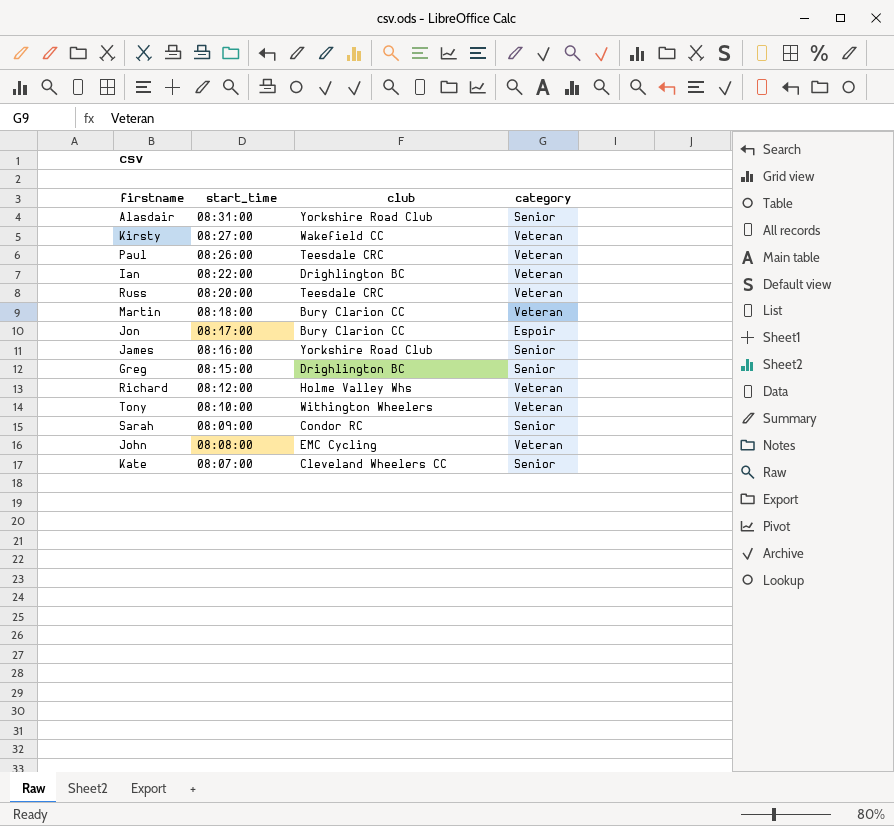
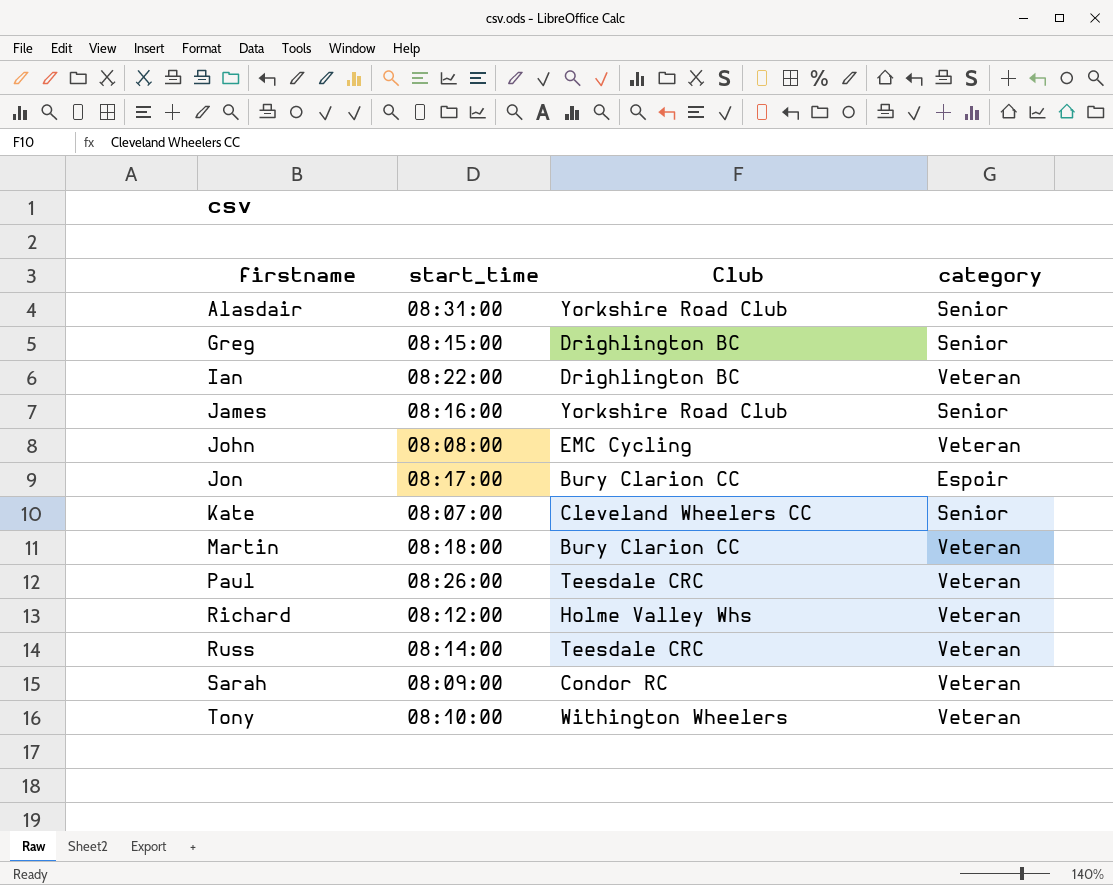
row order: start_time descending -> firstname ascending
column name: club -> Club
row Kirsty: 08:27:00 | Wakefield CC | Veteran -> none
Russ | start_time: 08:20:00 -> 08:14:00
Sarah | category: Senior -> Veteran

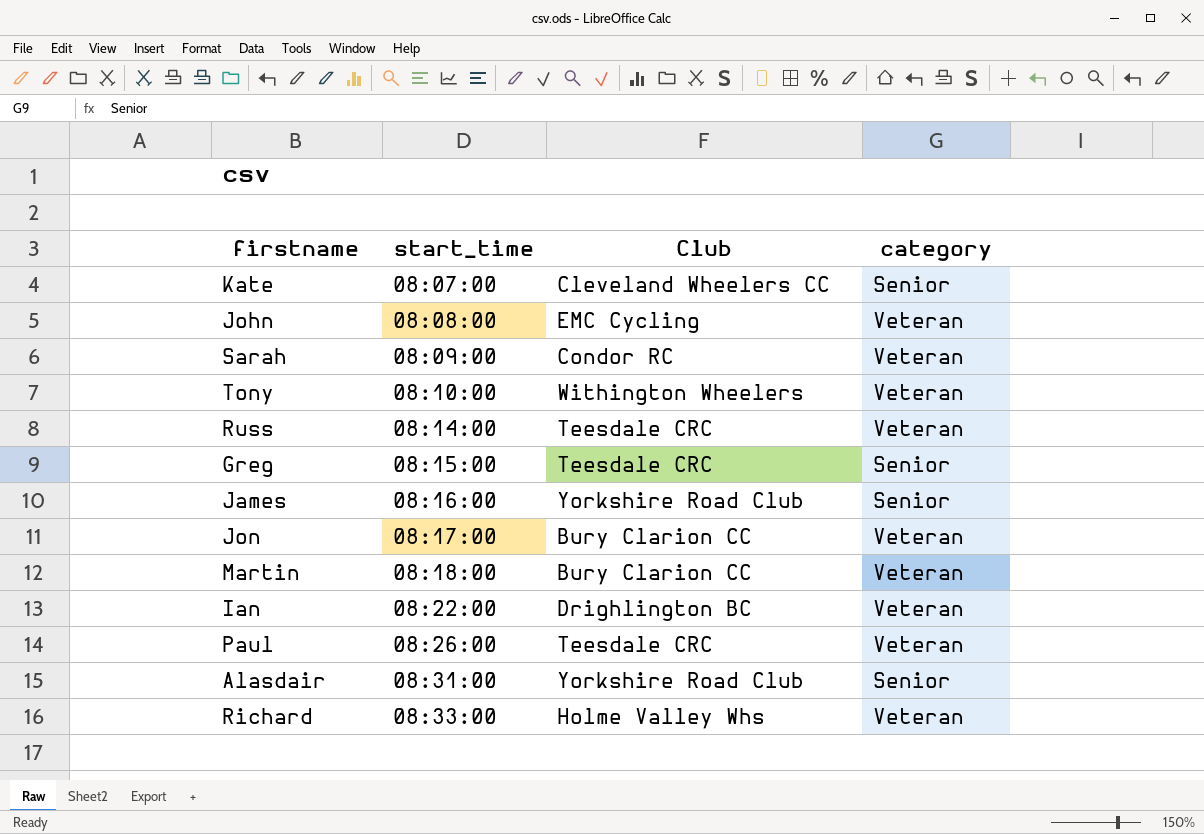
row order: firstname ascending -> start_time ascending
Greg | Club: Drighlington BC -> Teesdale CRC
Jon | category: Espoir -> Veteran
Richard | start_time: 08:12:00 -> 08:33:00

